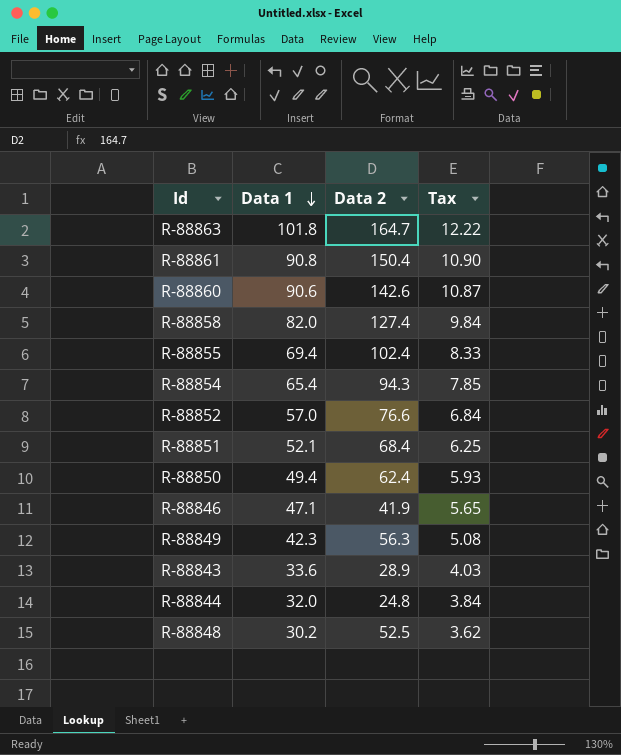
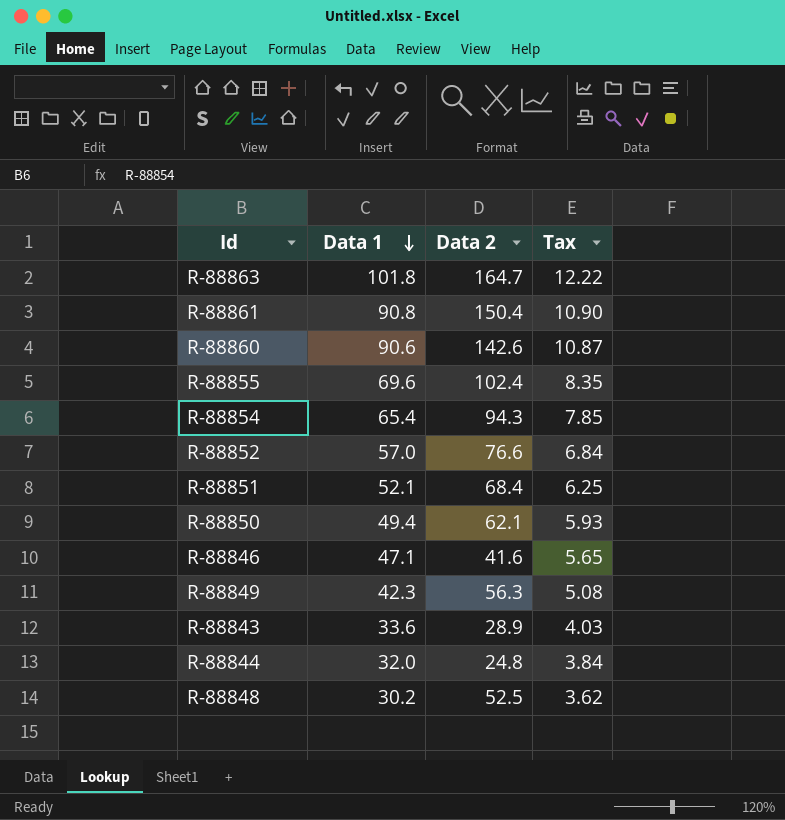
row R-88858: 82.0 | 127.4 | 9.84 -> none
R-88855 | Data 1: 69.4 -> 69.6
R-88855 | Tax: 8.33 -> 8.35
R-88850 | Data 2: 62.4 -> 62.1
R-88846 | Data 2: 41.9 -> 41.6

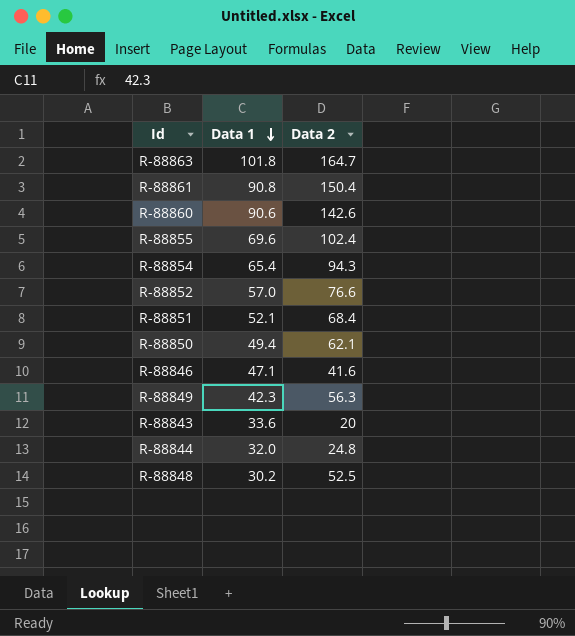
column Tax | formula: [Data 1] * 0.12 -> none
R-88843 | Data 2: 28.9 -> 20

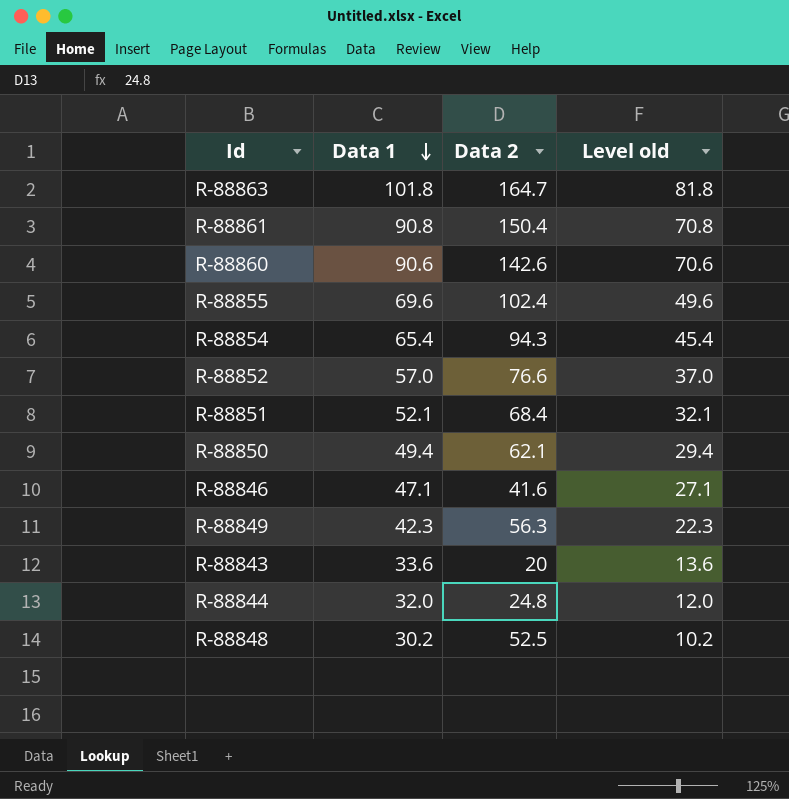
column Level old | formula: none -> [Data 1] - 20

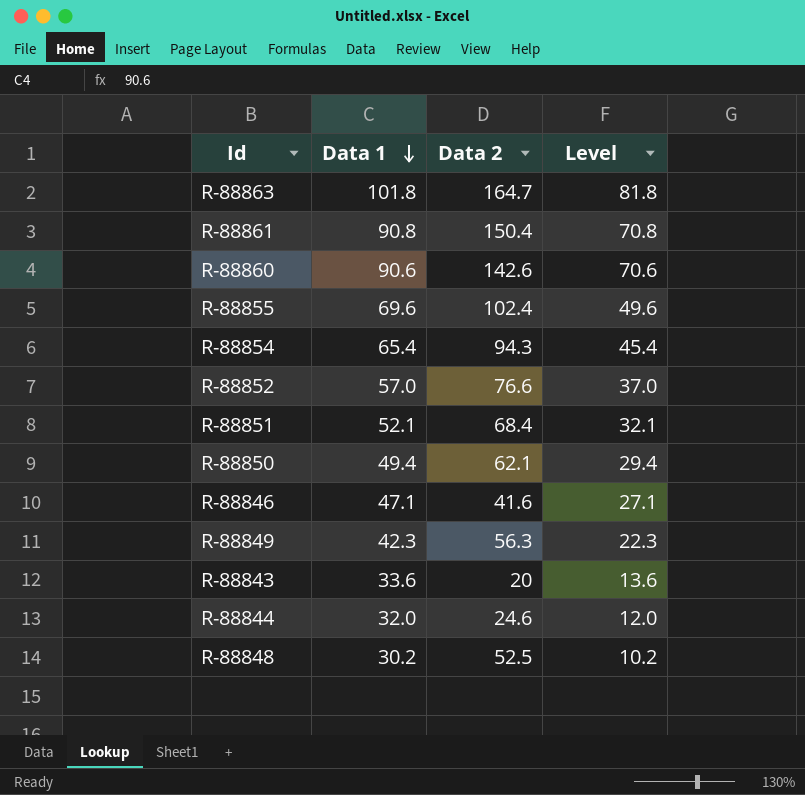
column name: Level old -> Level
R-88844 | Data 2: 24.8 -> 24.6

